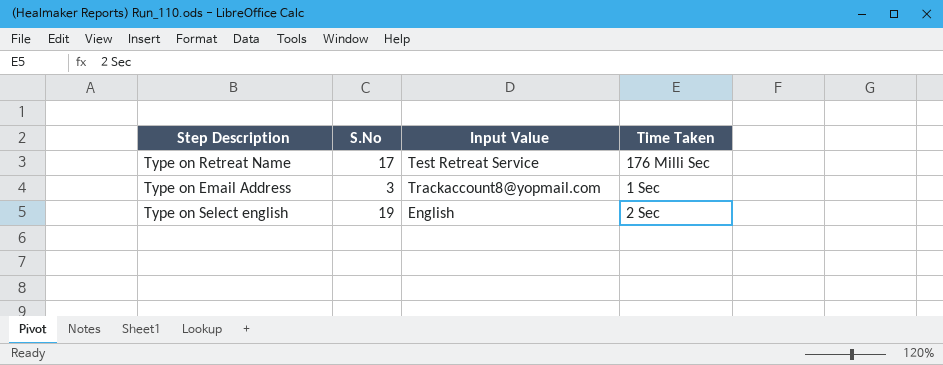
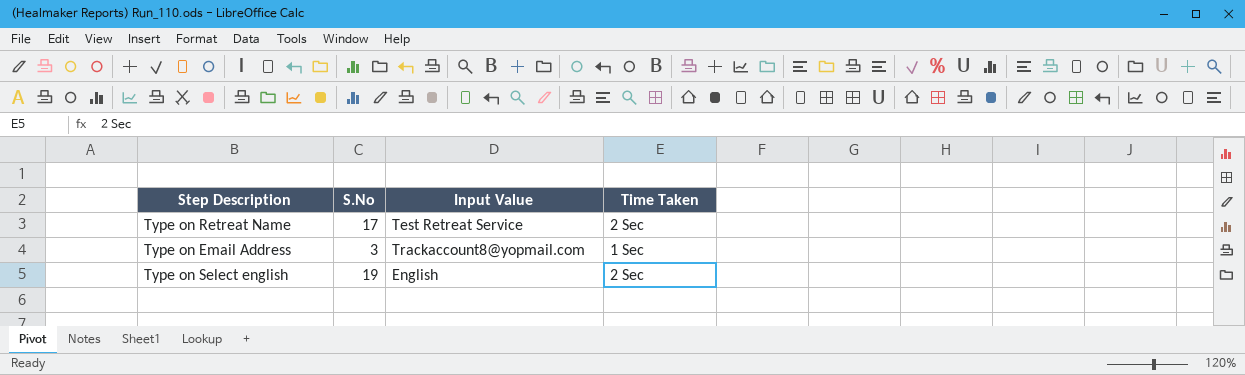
Type on Retreat Name | Time Taken: 176 Milli Sec -> 2 Sec

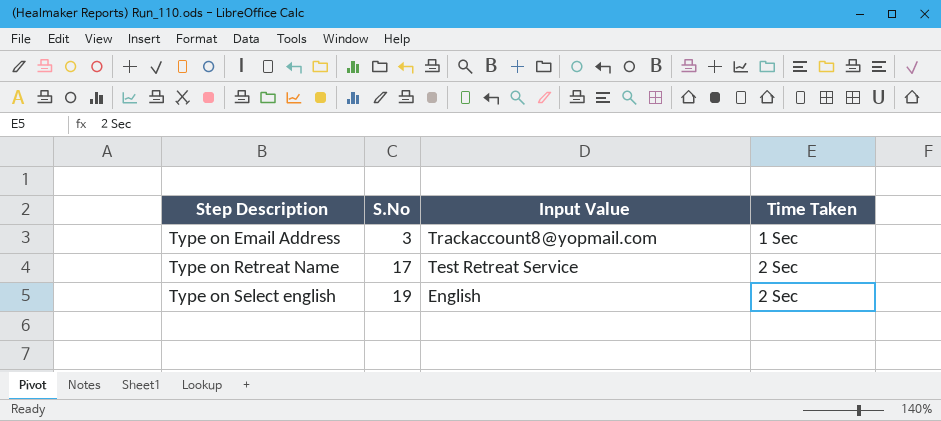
row order: none -> Step Description ascending

